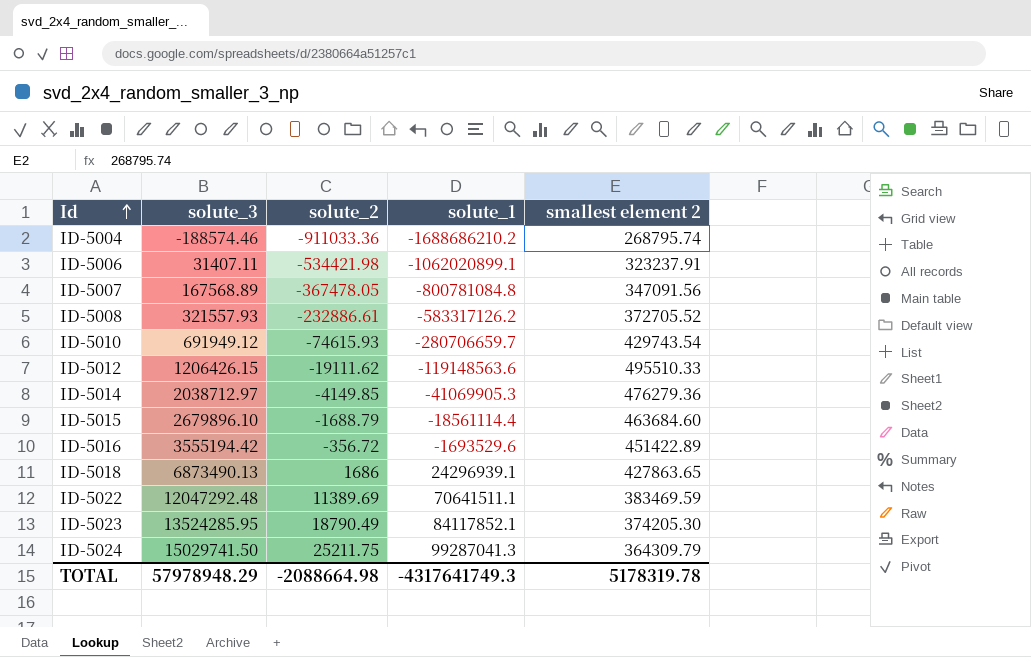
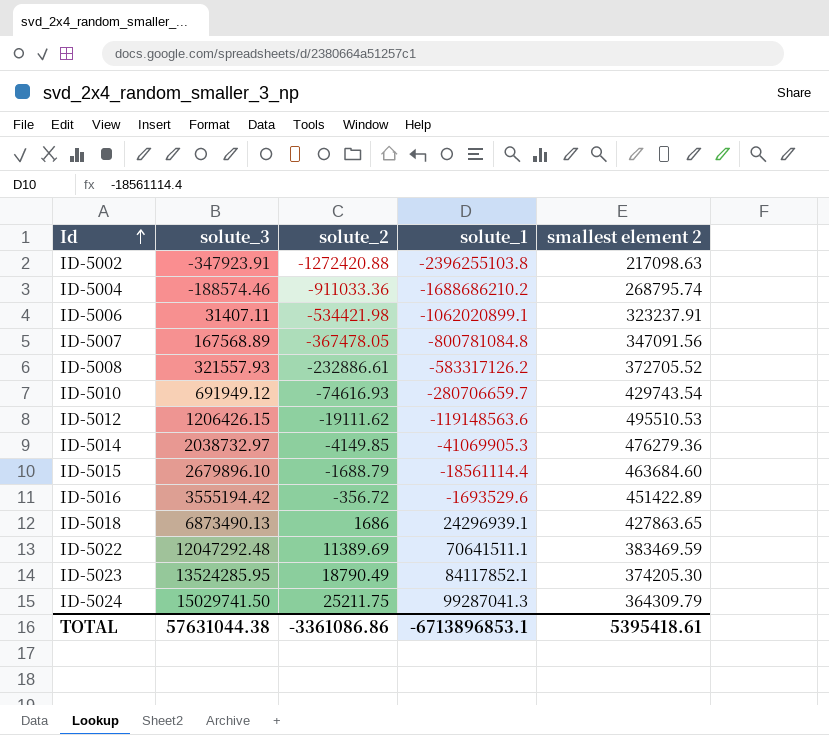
row ID-5002: none -> -347923.91 | -1272420.88 | -2396255103.8 | 217098.63
ID-5010 | solute_2: -74615.93 -> -74616.93
ID-5012 | smallest element 2: 495510.33 -> 495510.53
ID-5014 | solute_3: 2038712.97 -> 2038732.97
TOTAL | solute_3: 57978948.29 -> 57631044.38
TOTAL | solute_2: -2088664.98 -> -3361086.86
TOTAL | solute_1: -4317641749.3 -> -6713896853.1
TOTAL | smallest element 2: 5178319.78 -> 5395418.61

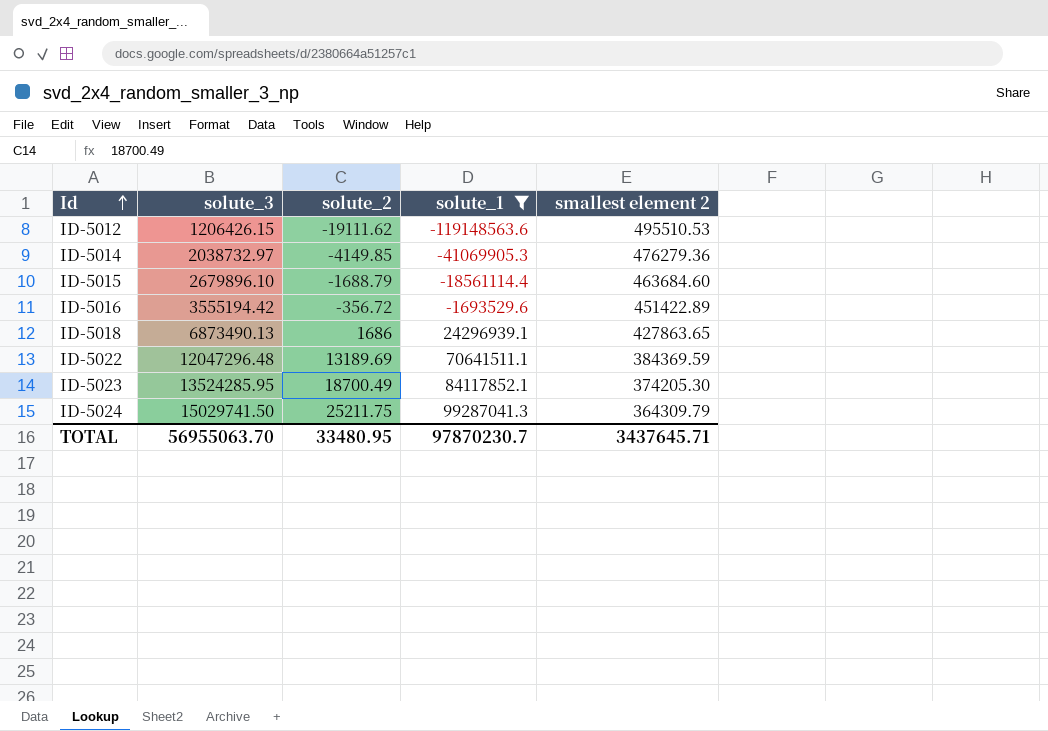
filter: none -> solute_1 >= -119148563.6
ID-5022 | solute_3: 12047292.48 -> 12047296.48
ID-5022 | solute_2: 11389.69 -> 13189.69
ID-5022 | smallest element 2: 383469.59 -> 384369.59
ID-5023 | solute_2: 18790.49 -> 18700.49
TOTAL | solute_3: 57631044.38 -> 56955063.70
TOTAL | solute_2: -3361086.86 -> 33480.95
TOTAL | solute_1: -6713896853.1 -> 97870230.7
TOTAL | smallest element 2: 5395418.61 -> 3437645.71

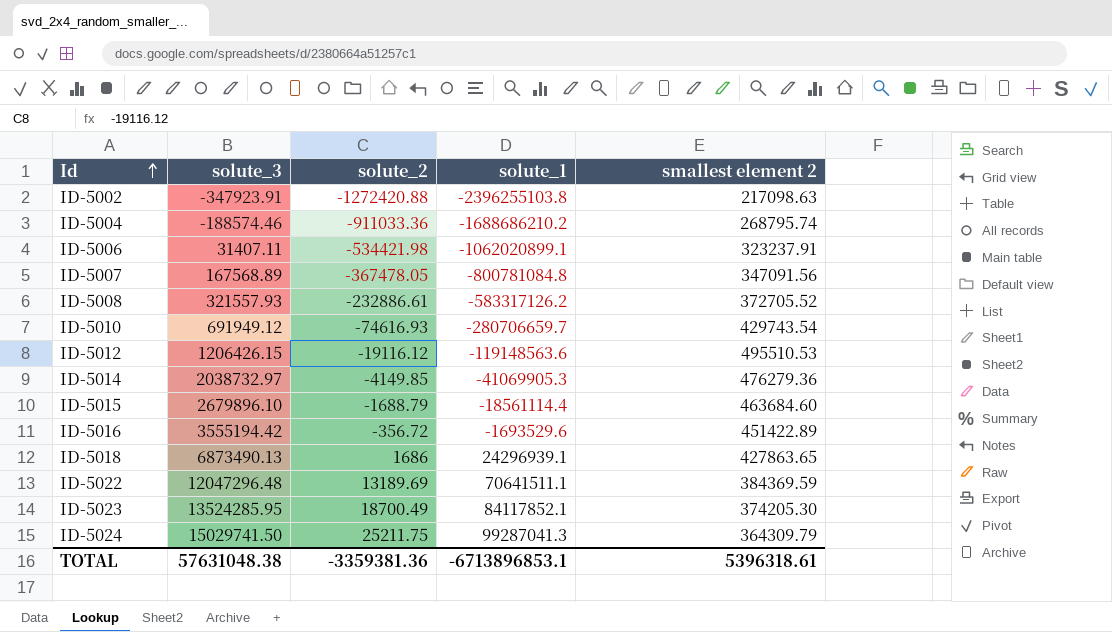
filter: solute_1 >= -119148563.6 -> none
ID-5012 | solute_2: -19111.62 -> -19116.12
TOTAL | solute_3: 56955063.70 -> 57631048.38
TOTAL | solute_2: 33480.95 -> -3359381.36
TOTAL | solute_1: 97870230.7 -> -6713896853.1
TOTAL | smallest element 2: 3437645.71 -> 5396318.61

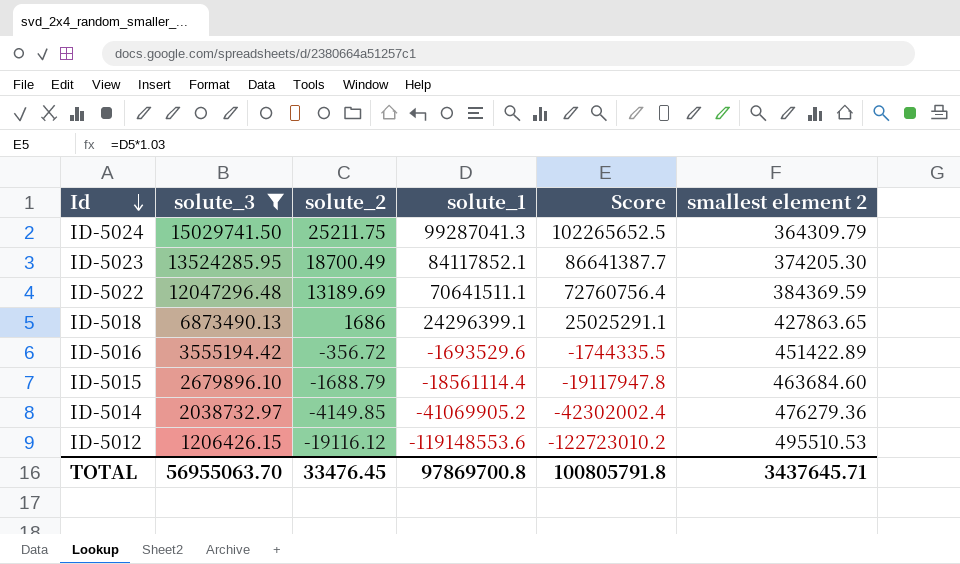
filter: none -> solute_3 >= 1206426.15
row order: Id ascending -> Id descending
column Score | formula: none -> [solute_1] * 1.03
ID-5018 | solute_1: 24296939.1 -> 24296399.1
ID-5014 | solute_1: -41069905.3 -> -41069905.2
ID-5012 | solute_1: -119148563.6 -> -119148553.6
TOTAL | solute_3: 57631048.38 -> 56955063.70
TOTAL | solute_2: -3359381.36 -> 33476.45
TOTAL | solute_1: -6713896853.1 -> 97869700.8
TOTAL | smallest element 2: 5396318.61 -> 3437645.71

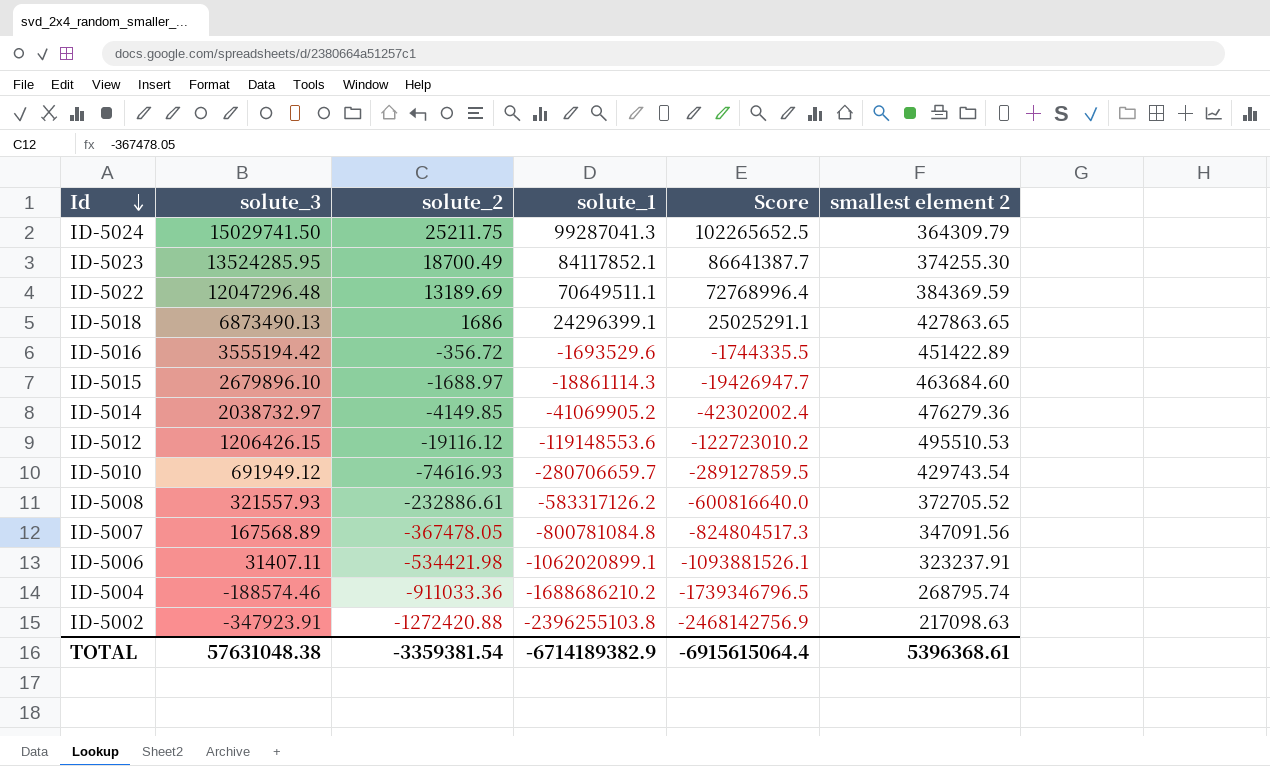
filter: solute_3 >= 1206426.15 -> none
ID-5023 | smallest element 2: 374205.30 -> 374255.30
ID-5022 | solute_1: 70641511.1 -> 70649511.1
ID-5022 | Score: 72760756.4 -> 72768996.4
ID-5015 | solute_2: -1688.79 -> -1688.97
ID-5015 | solute_1: -18561114.4 -> -18861114.3
ID-5015 | Score: -19117947.8 -> -19426947.7
TOTAL | solute_3: 56955063.70 -> 57631048.38
TOTAL | solute_2: 33476.45 -> -3359381.54
TOTAL | solute_1: 97869700.8 -> -6714189382.9
TOTAL | Score: 100805791.8 -> -6915615064.4
TOTAL | smallest element 2: 3437645.71 -> 5396368.61

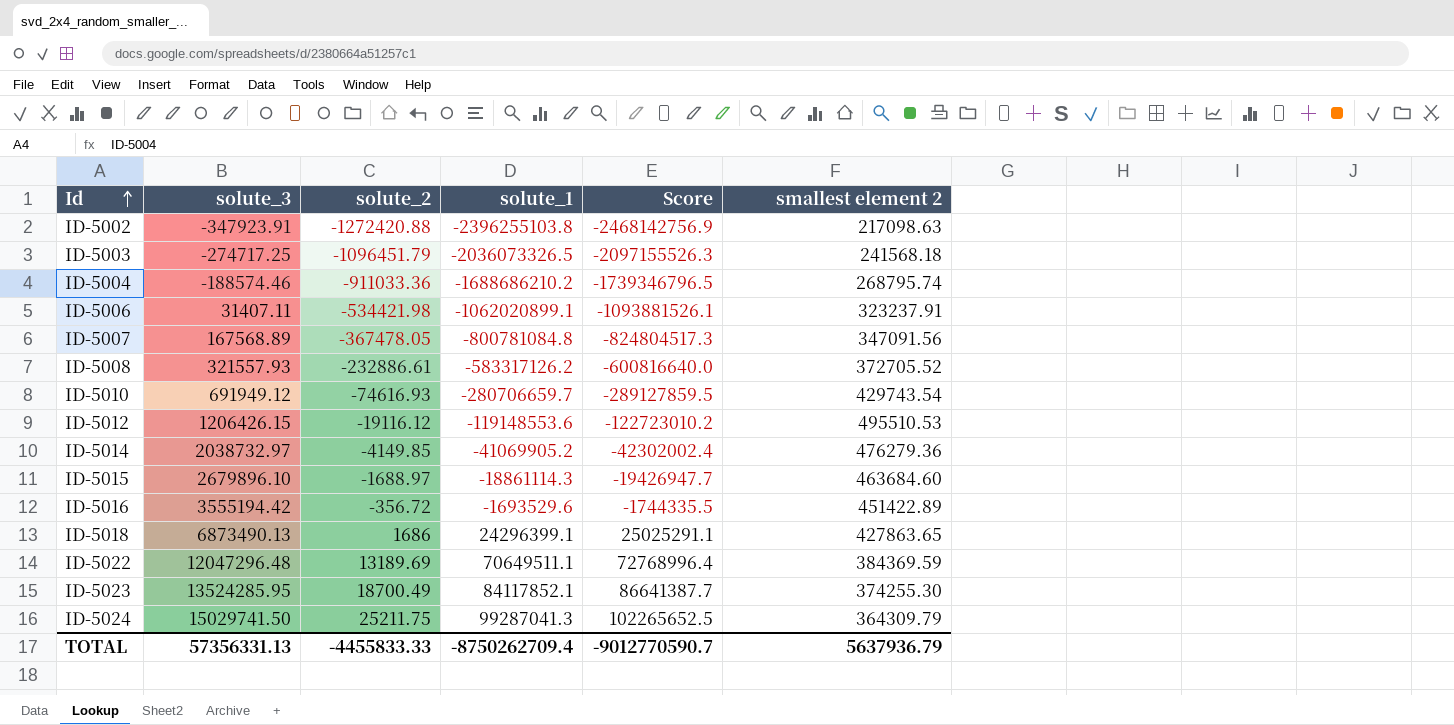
row order: Id descending -> Id ascending
row ID-5003: none -> -274717.25 | -1096451.79 | -2036073326.5 | -2097155526.3 | 241568.18
TOTAL | solute_3: 57631048.38 -> 57356331.13
TOTAL | solute_2: -3359381.54 -> -4455833.33
TOTAL | solute_1: -6714189382.9 -> -8750262709.4
TOTAL | Score: -6915615064.4 -> -9012770590.7
TOTAL | smallest element 2: 5396368.61 -> 5637936.79

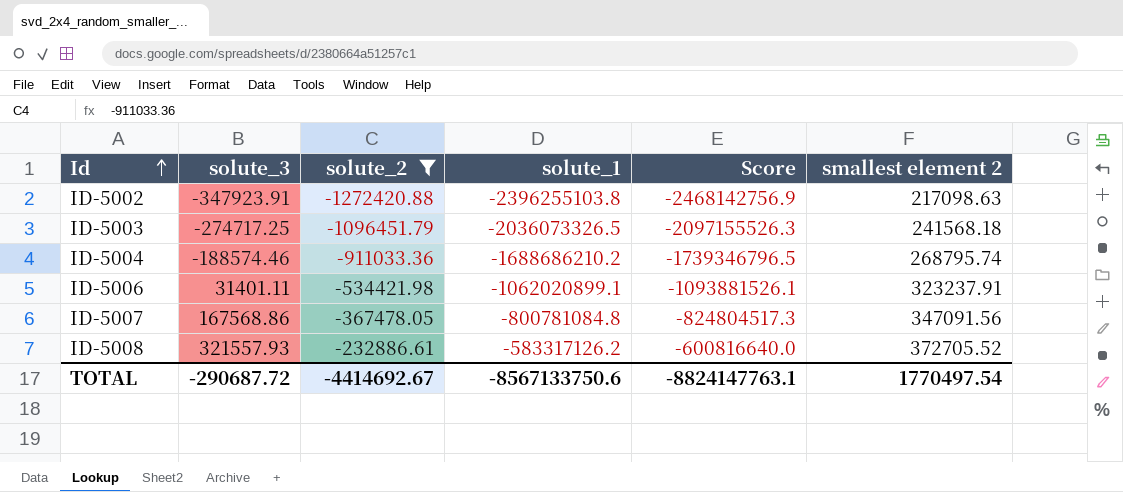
filter: none -> solute_2 <= -232886.61
ID-5006 | solute_3: 31407.11 -> 31401.11
ID-5007 | solute_3: 167568.89 -> 167568.86
TOTAL | solute_3: 57356331.13 -> -290687.72
TOTAL | solute_2: -4455833.33 -> -4414692.67
TOTAL | solute_1: -8750262709.4 -> -8567133750.6
TOTAL | Score: -9012770590.7 -> -8824147763.1
TOTAL | smallest element 2: 5637936.79 -> 1770497.54

